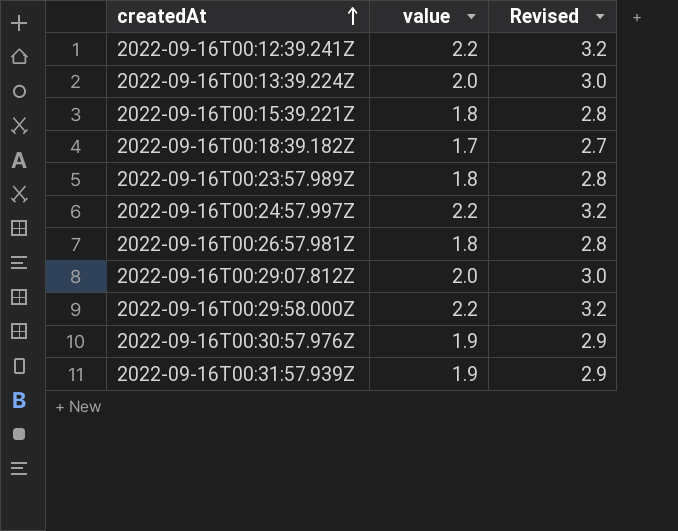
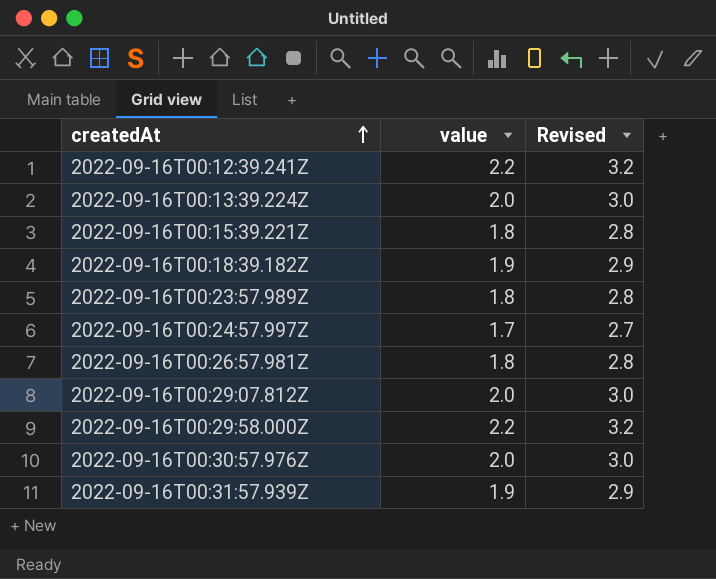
2022-09-16T00:18:39.182Z | value: 1.7 -> 1.9
2022-09-16T00:18:39.182Z | Revised: 2.7 -> 2.9
2022-09-16T00:24:57.997Z | value: 2.2 -> 1.7
2022-09-16T00:24:57.997Z | Revised: 3.2 -> 2.7
2022-09-16T00:30:57.976Z | value: 1.9 -> 2.0
2022-09-16T00:30:57.976Z | Revised: 2.9 -> 3.0

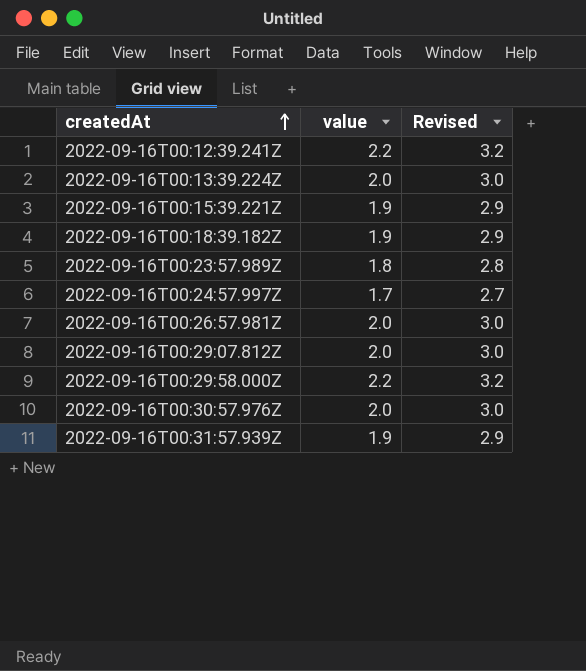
2022-09-16T00:15:39.221Z | value: 1.8 -> 1.9
2022-09-16T00:15:39.221Z | Revised: 2.8 -> 2.9
2022-09-16T00:26:57.981Z | value: 1.8 -> 2.0
2022-09-16T00:26:57.981Z | Revised: 2.8 -> 3.0

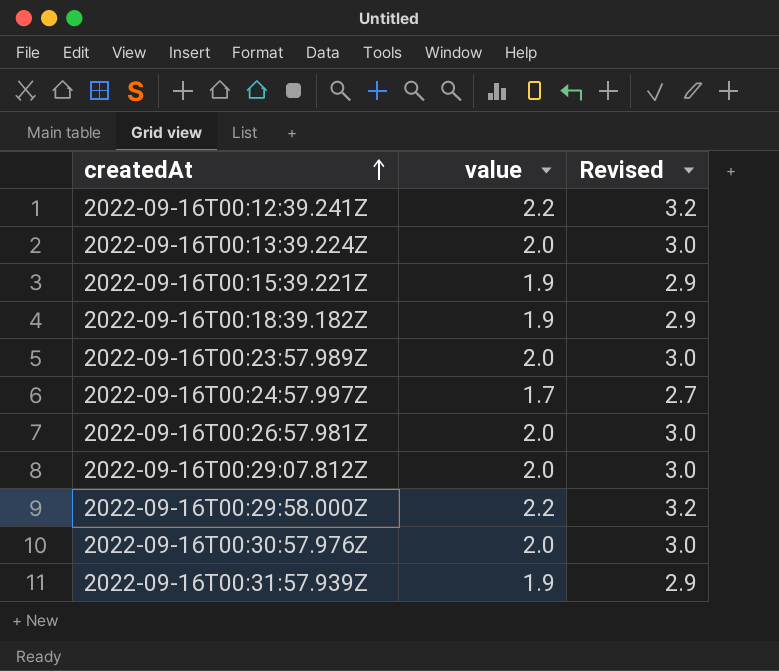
2022-09-16T00:23:57.989Z | value: 1.8 -> 2.0
2022-09-16T00:23:57.989Z | Revised: 2.8 -> 3.0

